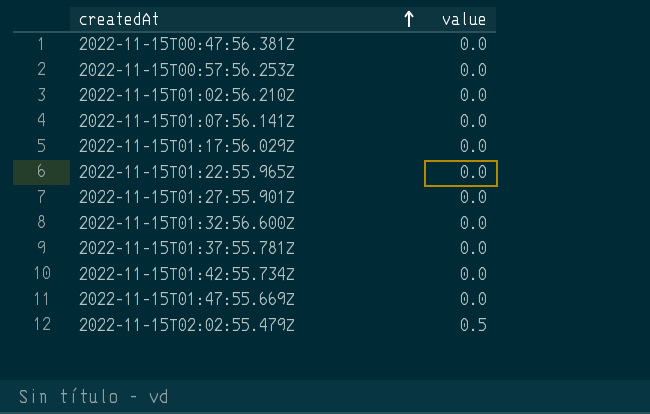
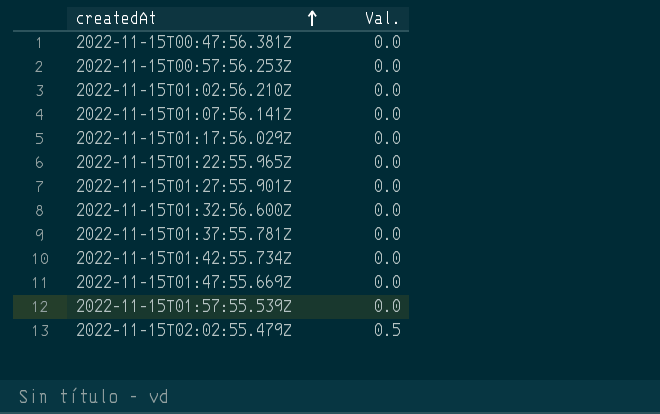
column name: value -> Val.
row 2022-11-15T01:57:55.539Z: none -> 0.0

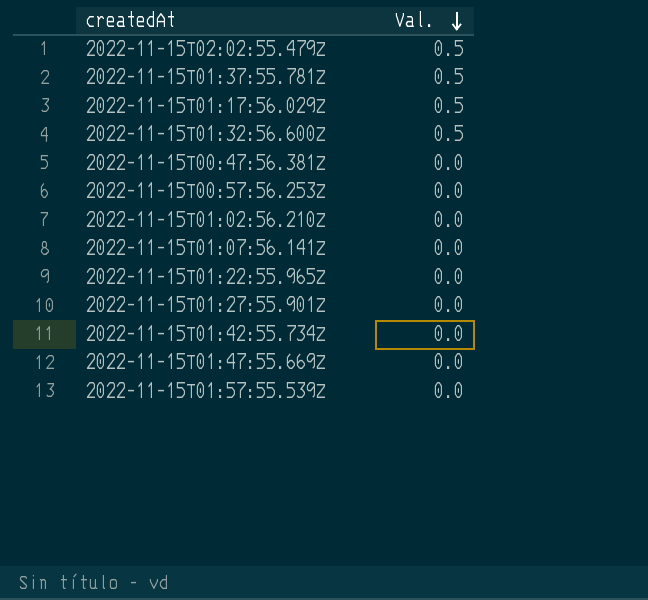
row order: createdAt ascending -> Val. descending
2022-11-15T01:37:55.781Z | Val.: 0.0 -> 0.5
2022-11-15T01:17:56.029Z | Val.: 0.0 -> 0.5
2022-11-15T01:32:56.600Z | Val.: 0.0 -> 0.5

